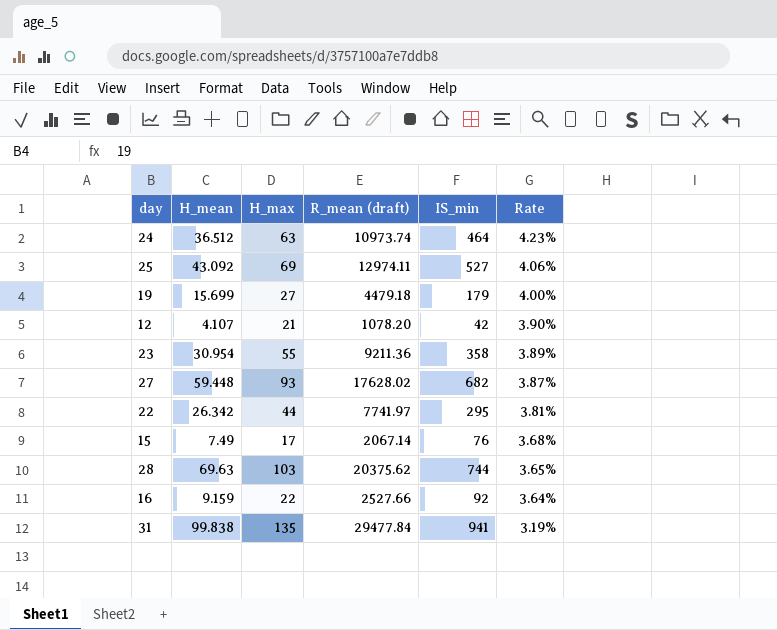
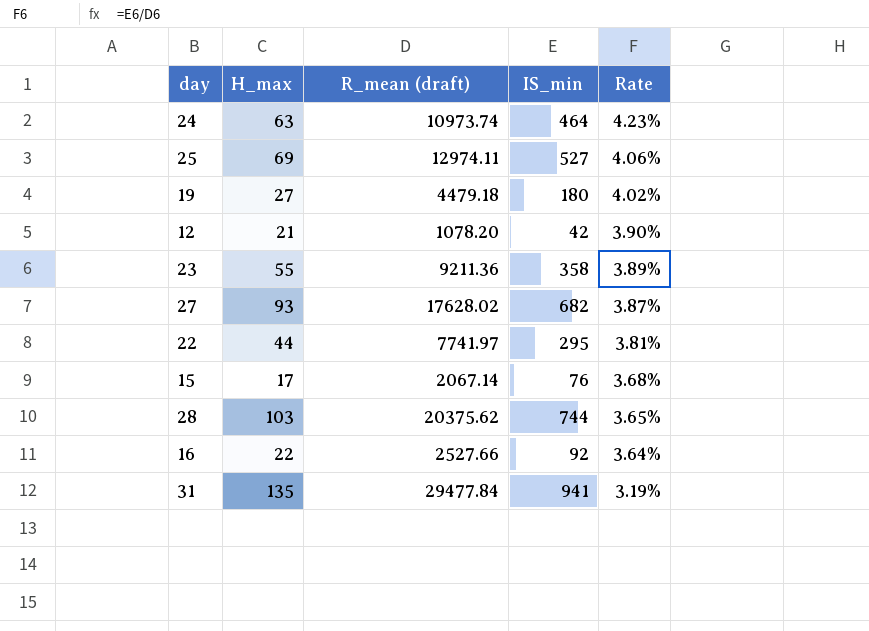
column H_mean | position: 2 -> none
19 | IS_min: 179 -> 180
19 | Rate: 4.00% -> 4.02%

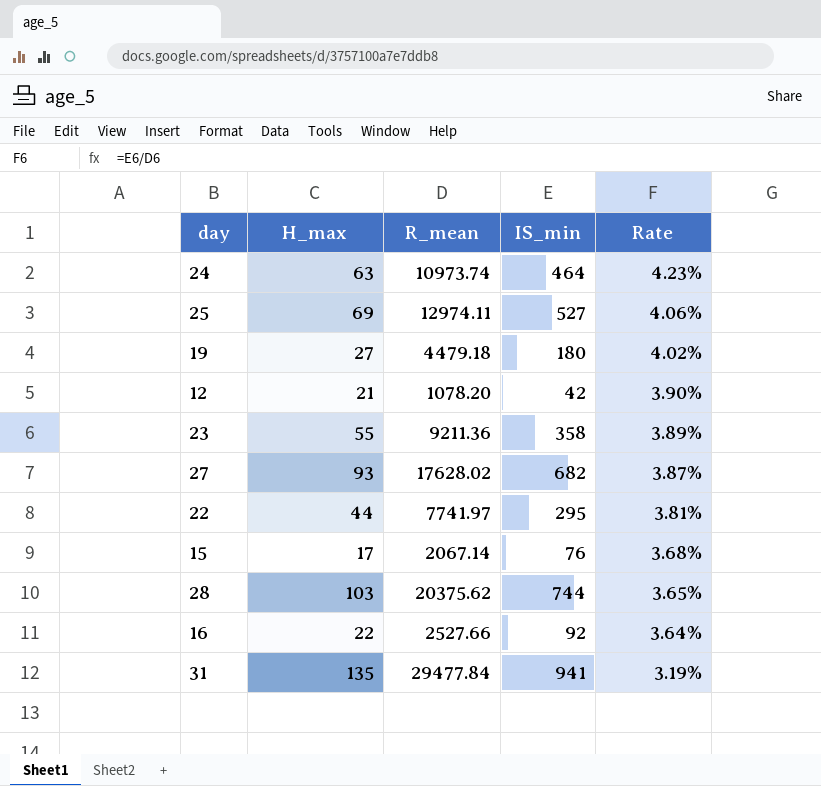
column name: R_mean (draft) -> R_mean

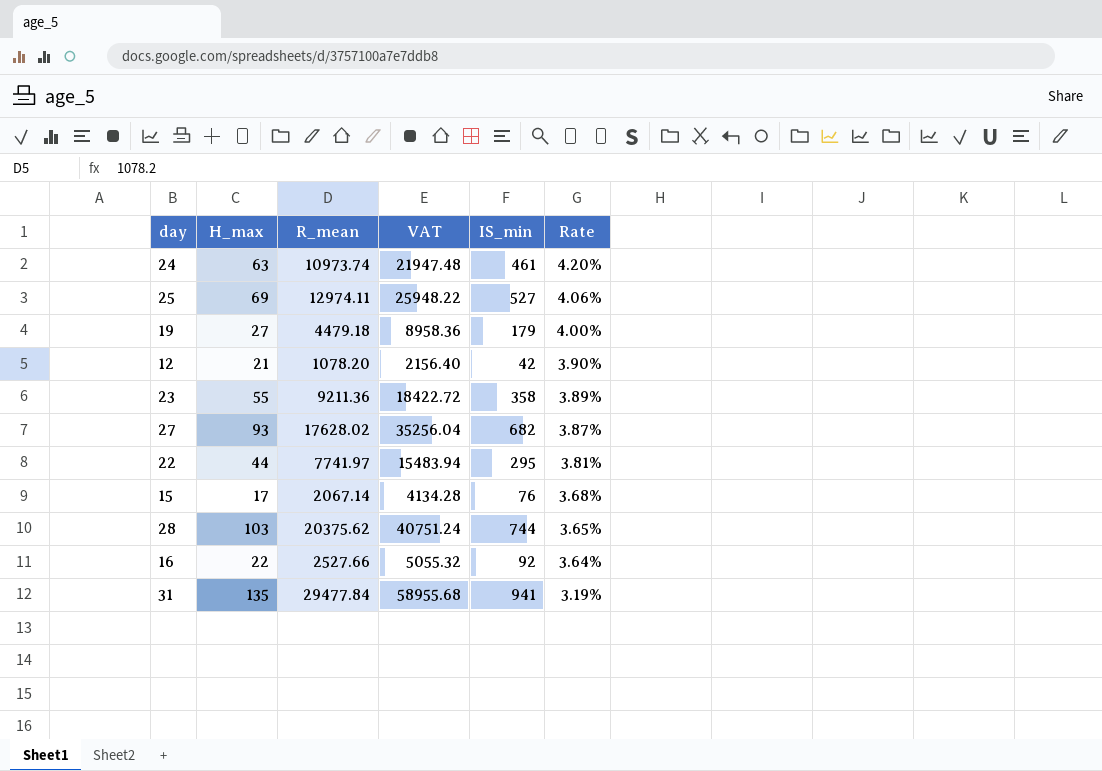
column VAT | formula: none -> [R_mean] * 2
24 | IS_min: 464 -> 461
24 | Rate: 4.23% -> 4.20%
19 | IS_min: 180 -> 179
19 | Rate: 4.02% -> 4.00%

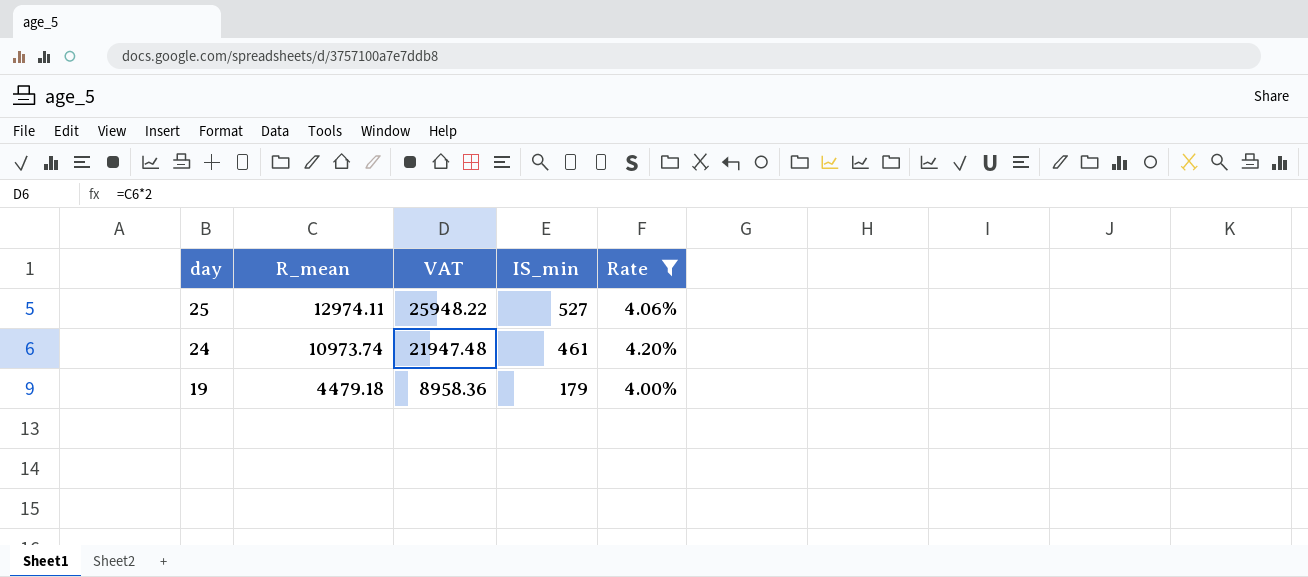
filter: none -> Rate >= 4.00%
row order: Rate descending -> day descending
column H_max | position: 2 -> none

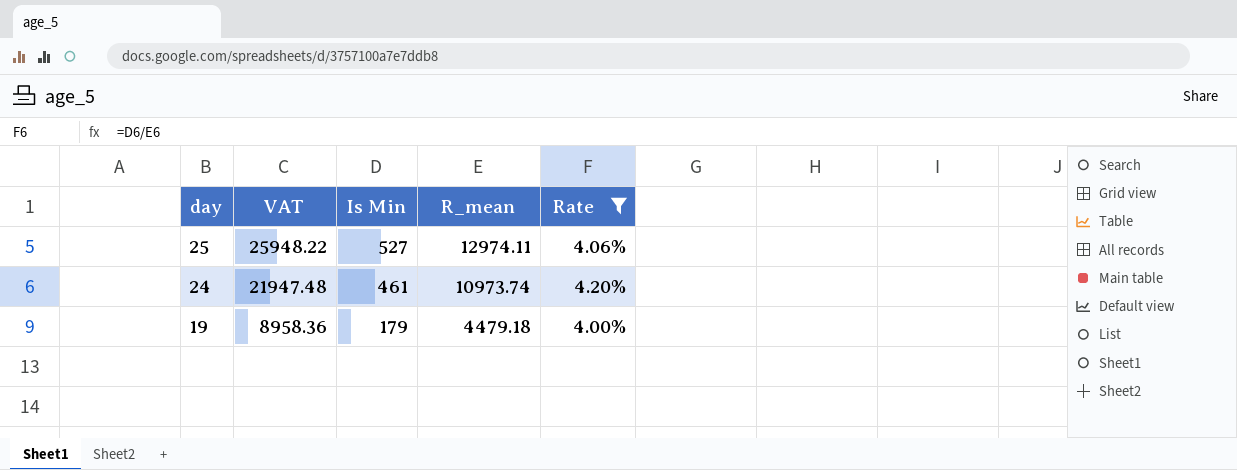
column name: IS_min -> Is Min
column R_mean | position: 2 -> 4

